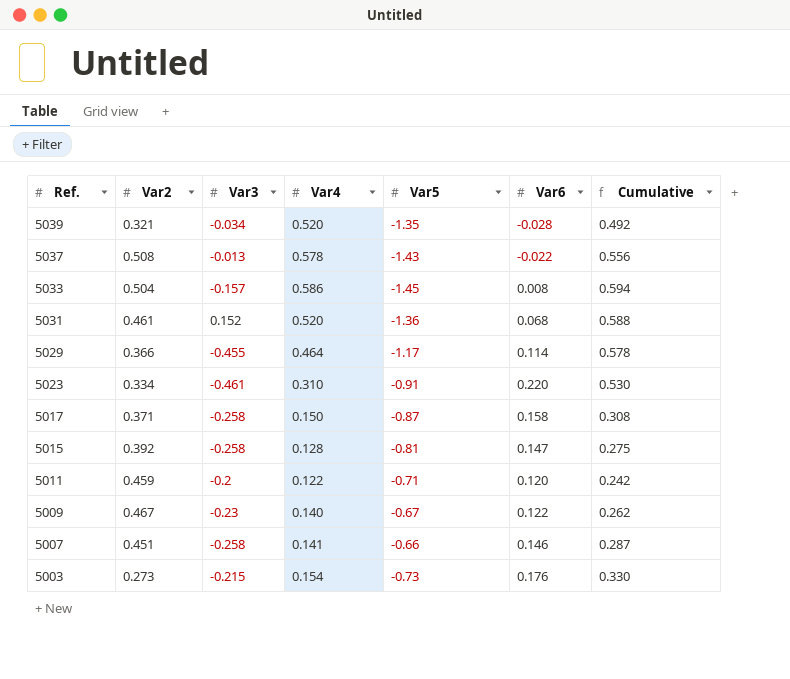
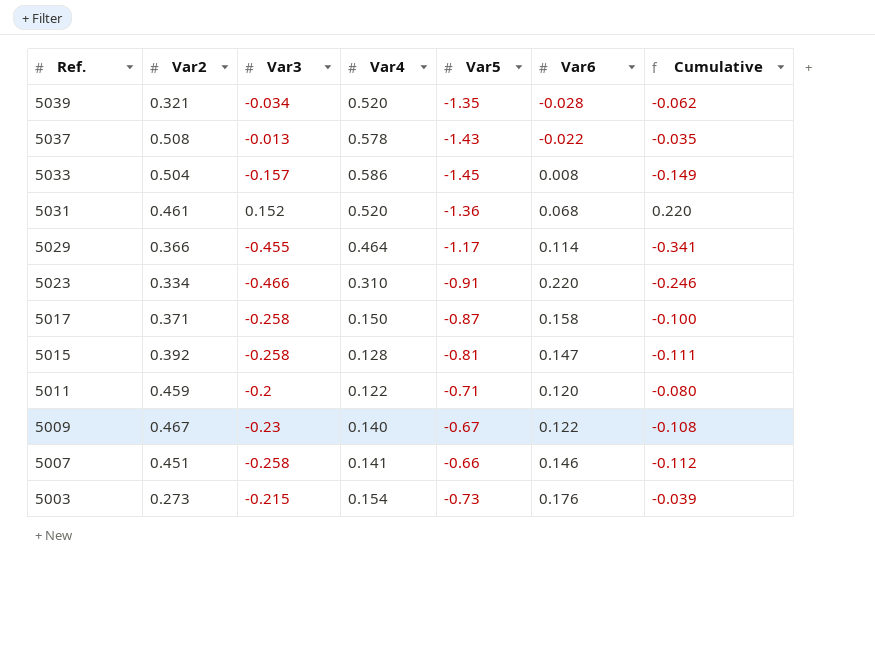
column Cumulative | formula: [Var4] + [Var6] -> [Var3] + [Var6]
5023 | Var3: -0.461 -> -0.466

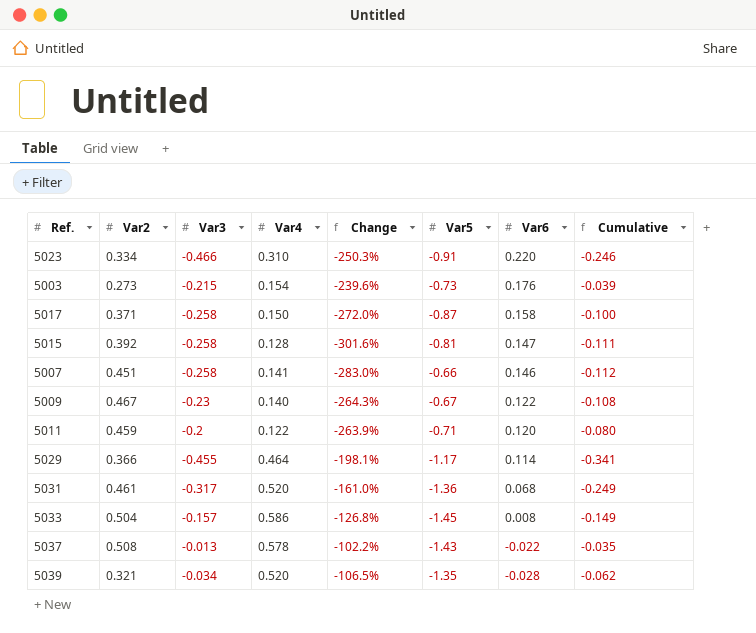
row order: Ref. descending -> Var6 descending
column Change | formula: none -> ([Var3] - [Var4]) / [Var4]
5031 | Var3: 0.152 -> -0.317
5031 | Cumulative: 0.220 -> -0.249

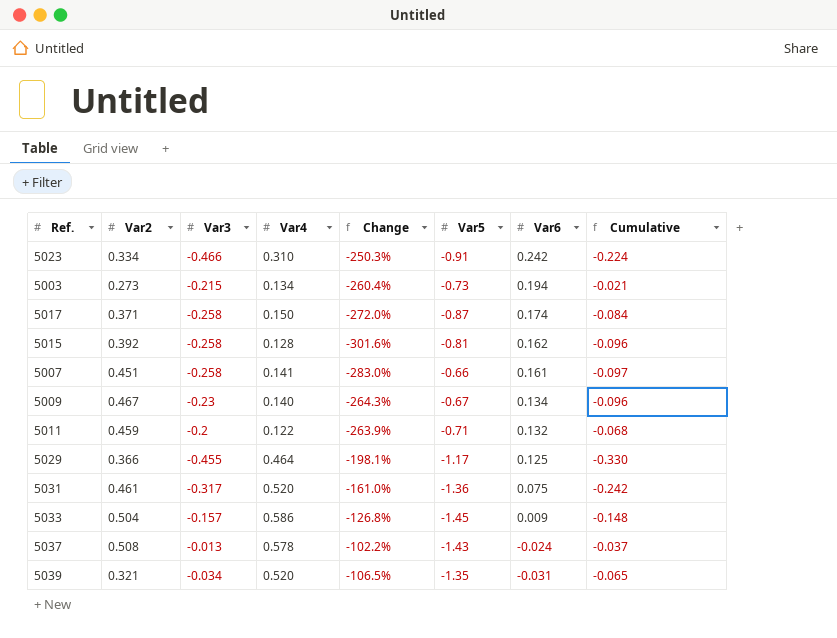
5023 | Var6: 0.220 -> 0.242
5023 | Cumulative: -0.246 -> -0.224
5003 | Var4: 0.154 -> 0.134
5003 | Change: -239.6% -> -260.4%
5003 | Var6: 0.176 -> 0.194
5003 | Cumulative: -0.039 -> -0.021
5017 | Var6: 0.158 -> 0.174
5017 | Cumulative: -0.100 -> -0.084
5015 | Var6: 0.147 -> 0.162
5015 | Cumulative: -0.111 -> -0.096
5007 | Var6: 0.146 -> 0.161
5007 | Cumulative: -0.112 -> -0.097
5009 | Var6: 0.122 -> 0.134
5009 | Cumulative: -0.108 -> -0.096
5011 | Var6: 0.120 -> 0.132
5011 | Cumulative: -0.080 -> -0.068
5029 | Var6: 0.114 -> 0.125
5029 | Cumulative: -0.341 -> -0.330
5031 | Var6: 0.068 -> 0.075
5031 | Cumulative: -0.249 -> -0.242
5033 | Var6: 0.008 -> 0.009
5033 | Cumulative: -0.149 -> -0.148
5037 | Var6: -0.022 -> -0.024
5037 | Cumulative: -0.035 -> -0.037
5039 | Var6: -0.028 -> -0.031
5039 | Cumulative: -0.062 -> -0.065

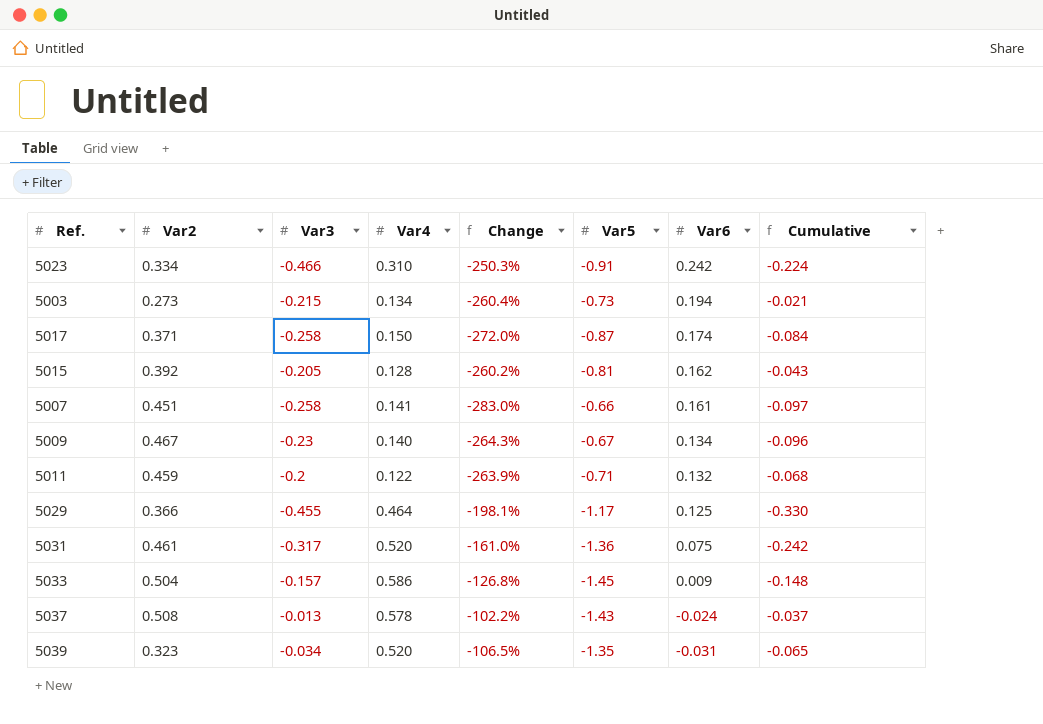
5015 | Var3: -0.258 -> -0.205
5015 | Change: -301.6% -> -260.2%
5015 | Cumulative: -0.096 -> -0.043
5039 | Var2: 0.321 -> 0.323

